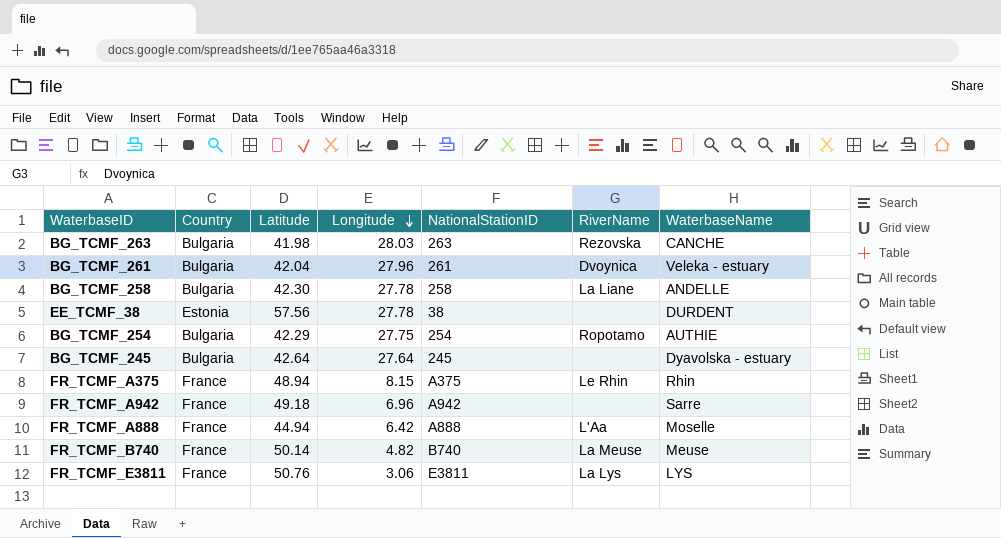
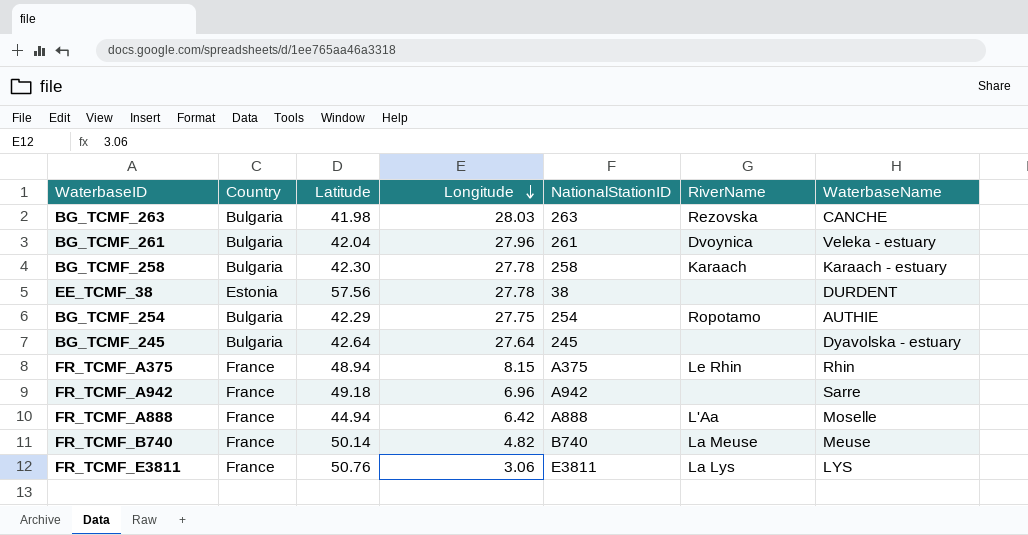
BG_TCMF_258 | RiverName: La Liane -> Karaach
BG_TCMF_258 | WaterbaseName: ANDELLE -> Karaach - estuary

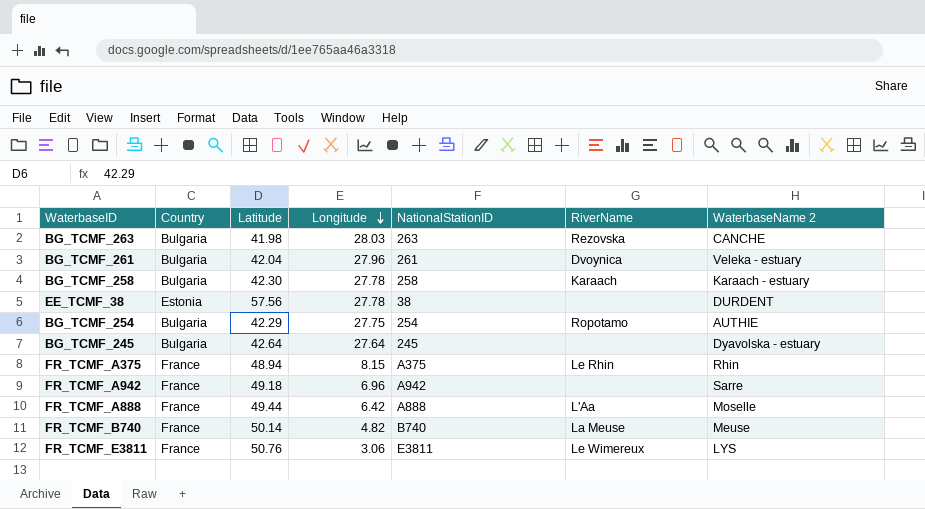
column name: WaterbaseName -> WaterbaseName 2
FR_TCMF_A888 | Latitude: 44.94 -> 49.44
FR_TCMF_E3811 | RiverName: La Lys -> Le Wimereux

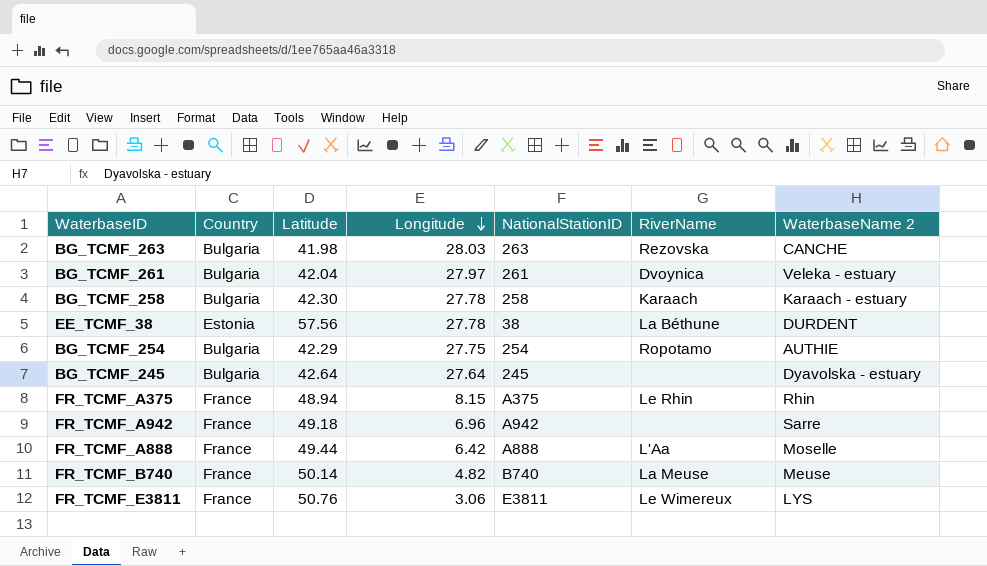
BG_TCMF_261 | Longitude: 27.96 -> 27.97
EE_TCMF_38 | RiverName: none -> La Béthune

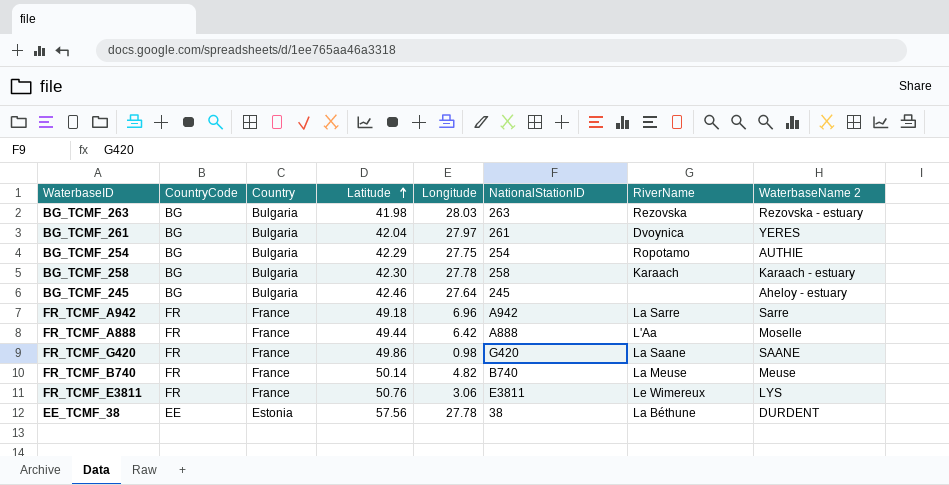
row order: Longitude descending -> Latitude ascending
column CountryCode | position: none -> 2
row FR_TCMF_A375: France | 48.94 | 8.15 | A375 | Le Rhin | Rhin -> none
BG_TCMF_263 | WaterbaseName 2: CANCHE -> Rezovska - estuary
BG_TCMF_261 | WaterbaseName 2: Veleka - estuary -> YERES
BG_TCMF_245 | Latitude: 42.64 -> 42.46
BG_TCMF_245 | WaterbaseName 2: Dyavolska - estuary -> Aheloy - estuary
FR_TCMF_A942 | RiverName: none -> La Sarre
row FR_TCMF_G420: none -> FR | France | 49.86 | 0.98 | G420 | La Saane | SAANE

